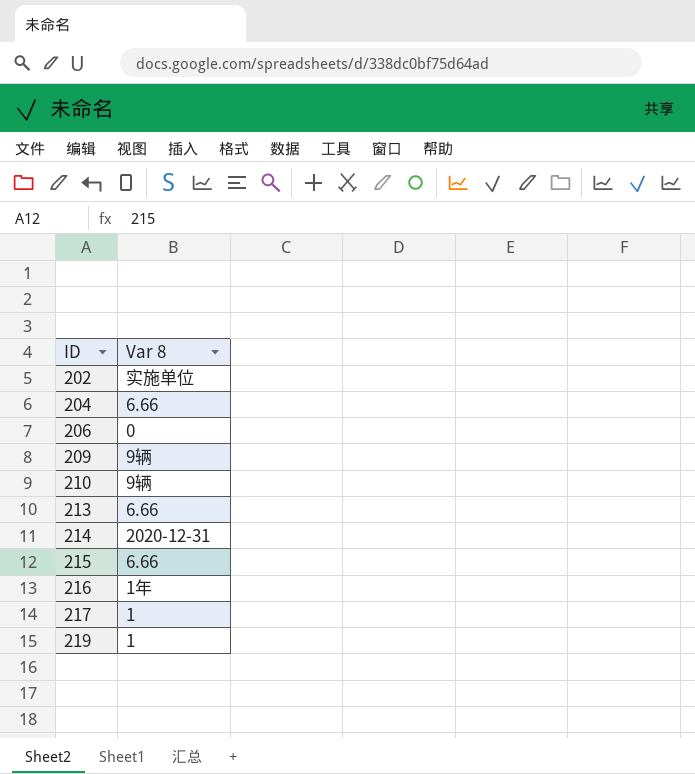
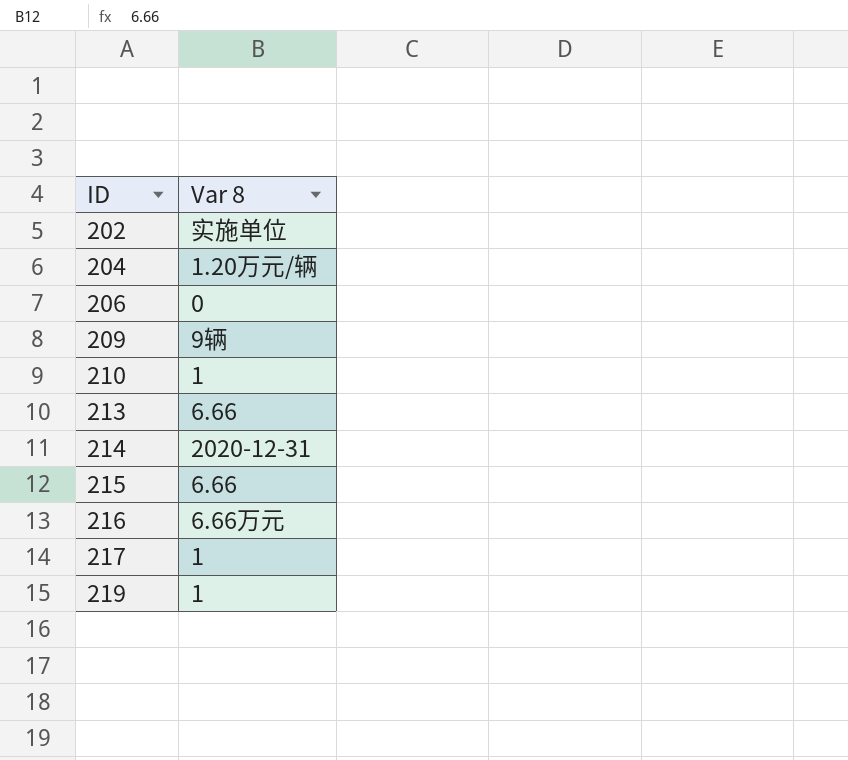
204 | Var 8: 6.66 -> 1.20万元/辆
210 | Var 8: 9辆 -> 1
216 | Var 8: 1年 -> 6.66万元

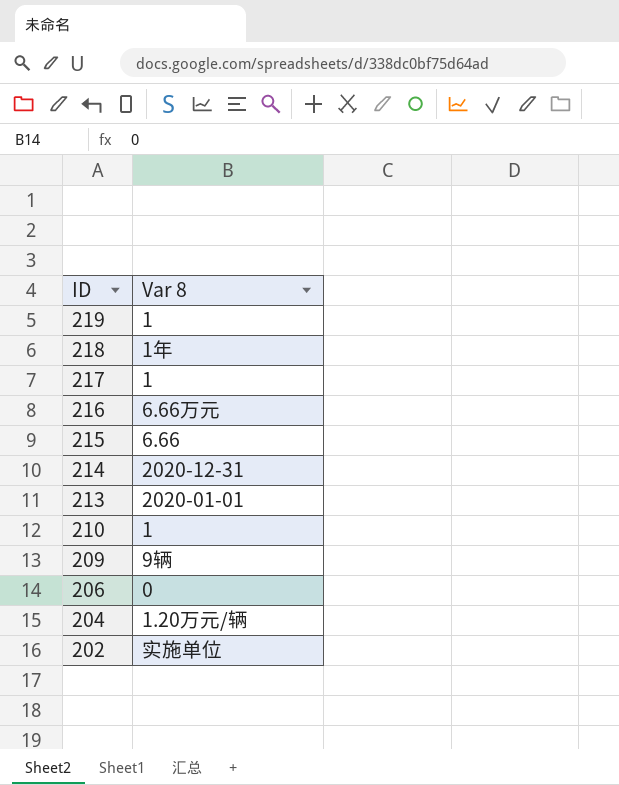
row order: ID ascending -> ID descending
row 218: none -> 1年
213 | Var 8: 6.66 -> 2020-01-01

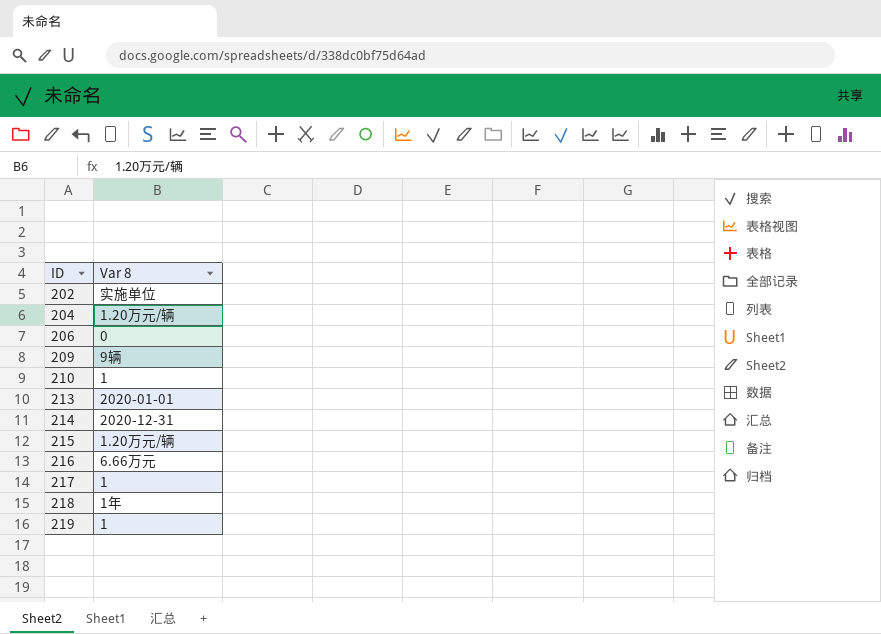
row order: ID descending -> ID ascending
215 | Var 8: 6.66 -> 1.20万元/辆

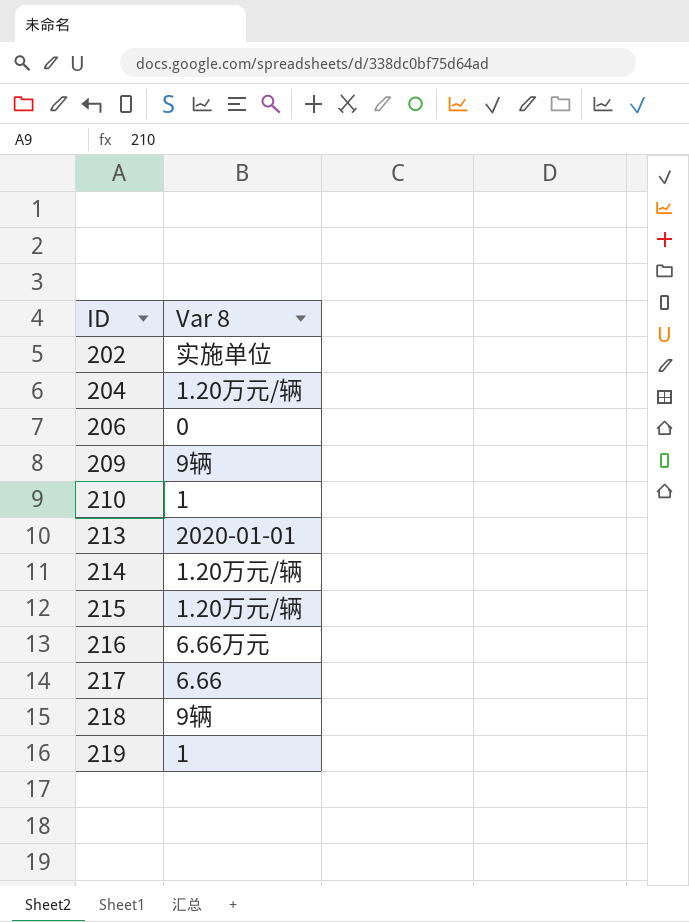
214 | Var 8: 2020-12-31 -> 1.20万元/辆
217 | Var 8: 1 -> 6.66
218 | Var 8: 1年 -> 9辆

